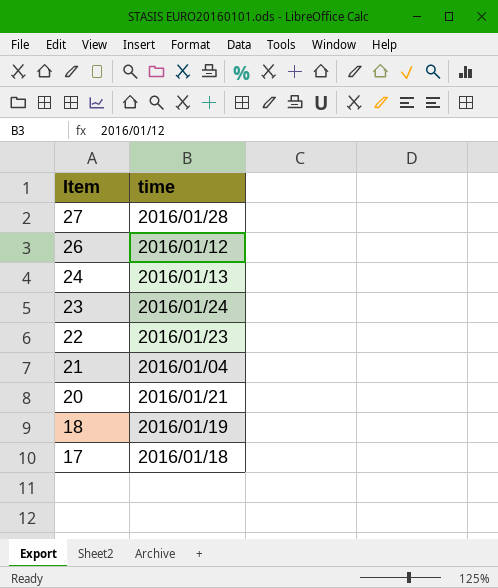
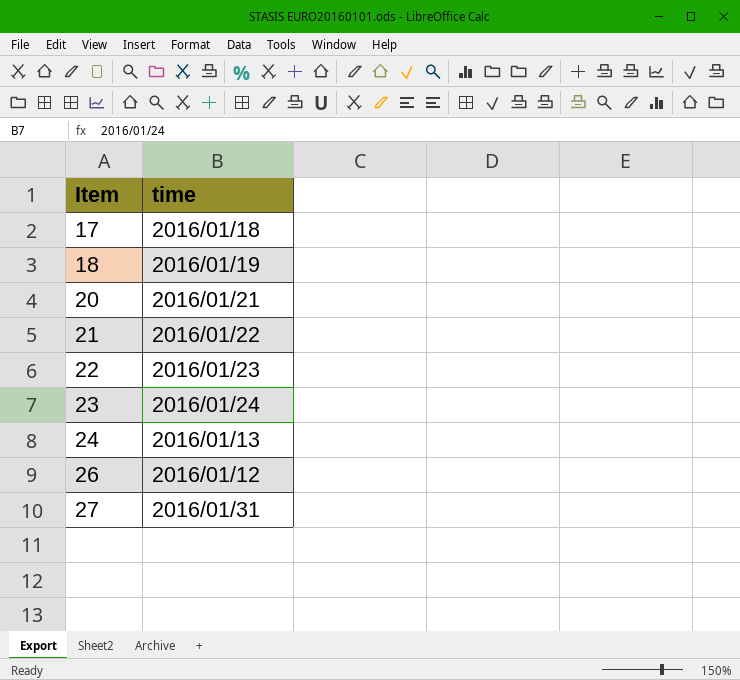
row order: Item descending -> Item ascending
21 | time: 2016/01/04 -> 2016/01/22
27 | time: 2016/01/28 -> 2016/01/31

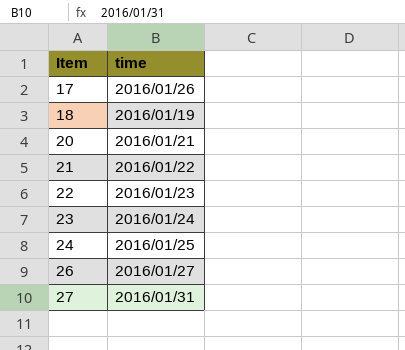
17 | time: 2016/01/18 -> 2016/01/26
24 | time: 2016/01/13 -> 2016/01/25
26 | time: 2016/01/12 -> 2016/01/27

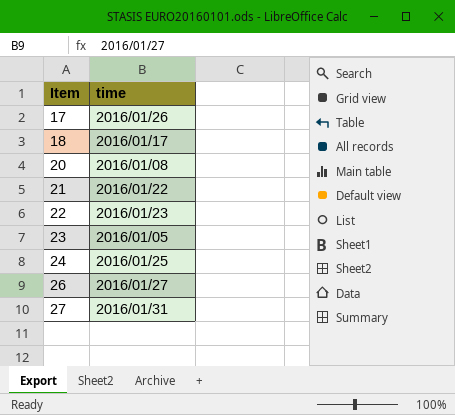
18 | time: 2016/01/19 -> 2016/01/17
20 | time: 2016/01/21 -> 2016/01/08
23 | time: 2016/01/24 -> 2016/01/05

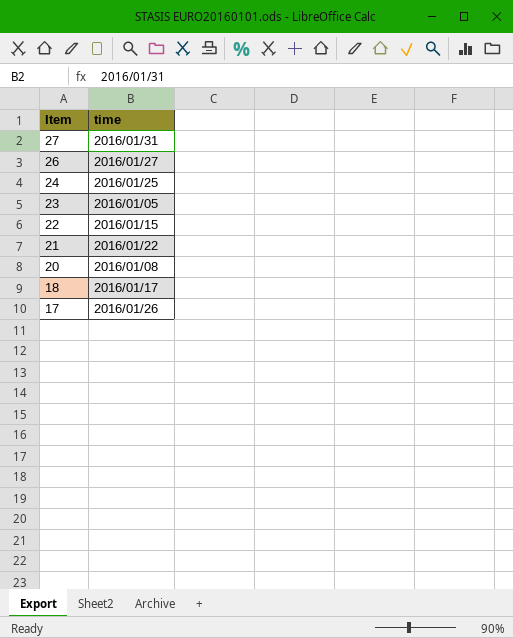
row order: Item ascending -> Item descending
22 | time: 2016/01/23 -> 2016/01/15

